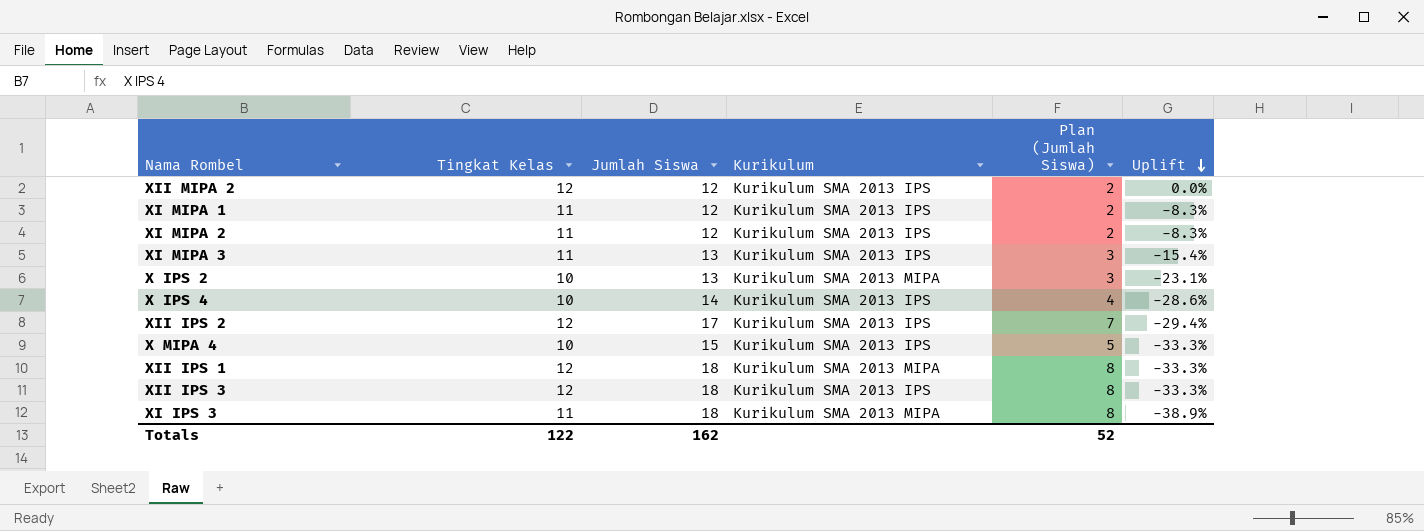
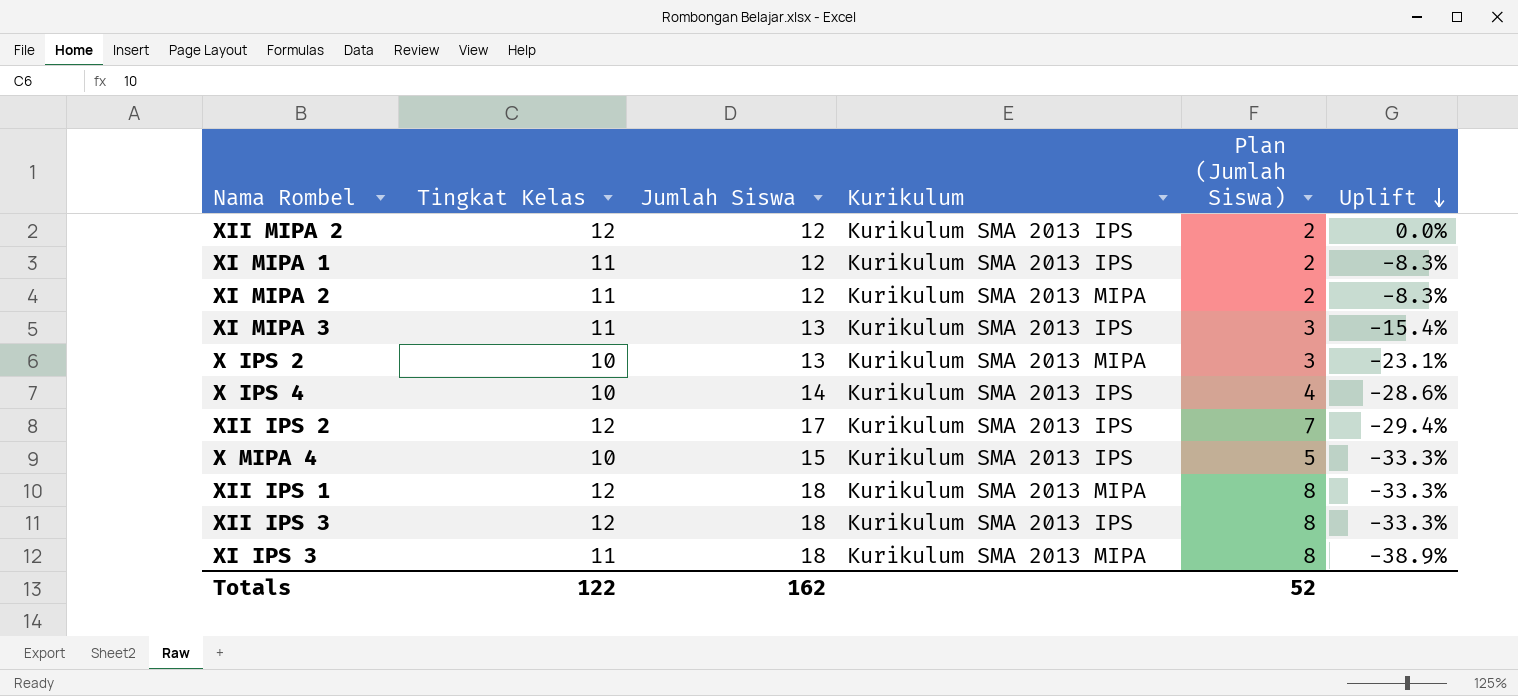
XI MIPA 2 | Kurikulum: Kurikulum SMA 2013 IPS -> Kurikulum SMA 2013 MIPA

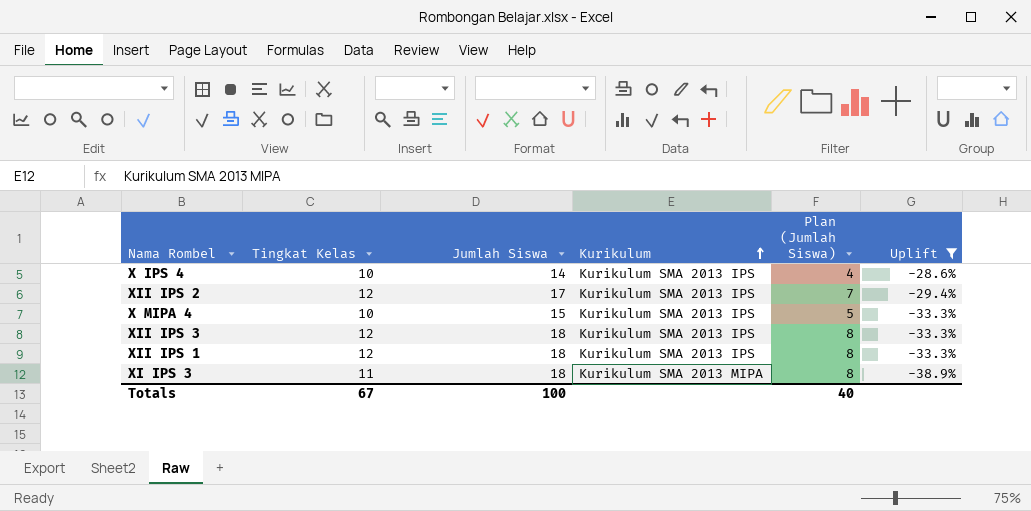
filter: none -> Uplift <= -28.6%
row order: Uplift descending -> Kurikulum ascending
XII IPS 1 | Kurikulum: Kurikulum SMA 2013 MIPA -> Kurikulum SMA 2013 IPS
Totals | Tingkat Kelas: 122 -> 67
Totals | Jumlah Siswa: 162 -> 100
Totals | Plan (Jumlah Siswa): 52 -> 40

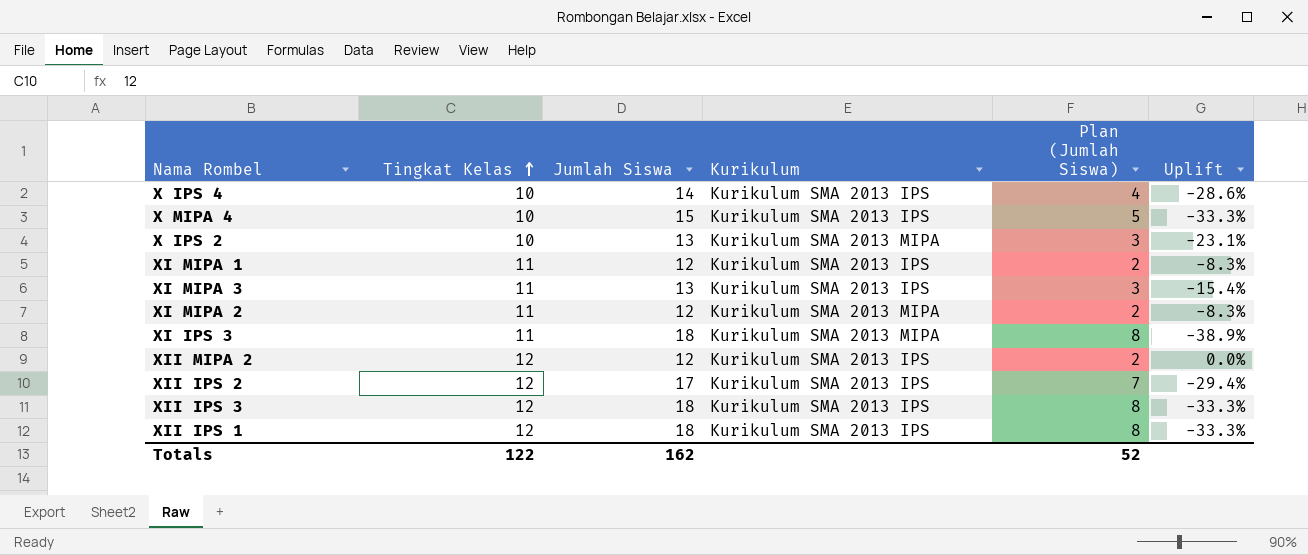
filter: Uplift <= -28.6% -> none
row order: Kurikulum ascending -> Tingkat Kelas ascending
Totals | Tingkat Kelas: 67 -> 122
Totals | Jumlah Siswa: 100 -> 162
Totals | Plan (Jumlah Siswa): 40 -> 52

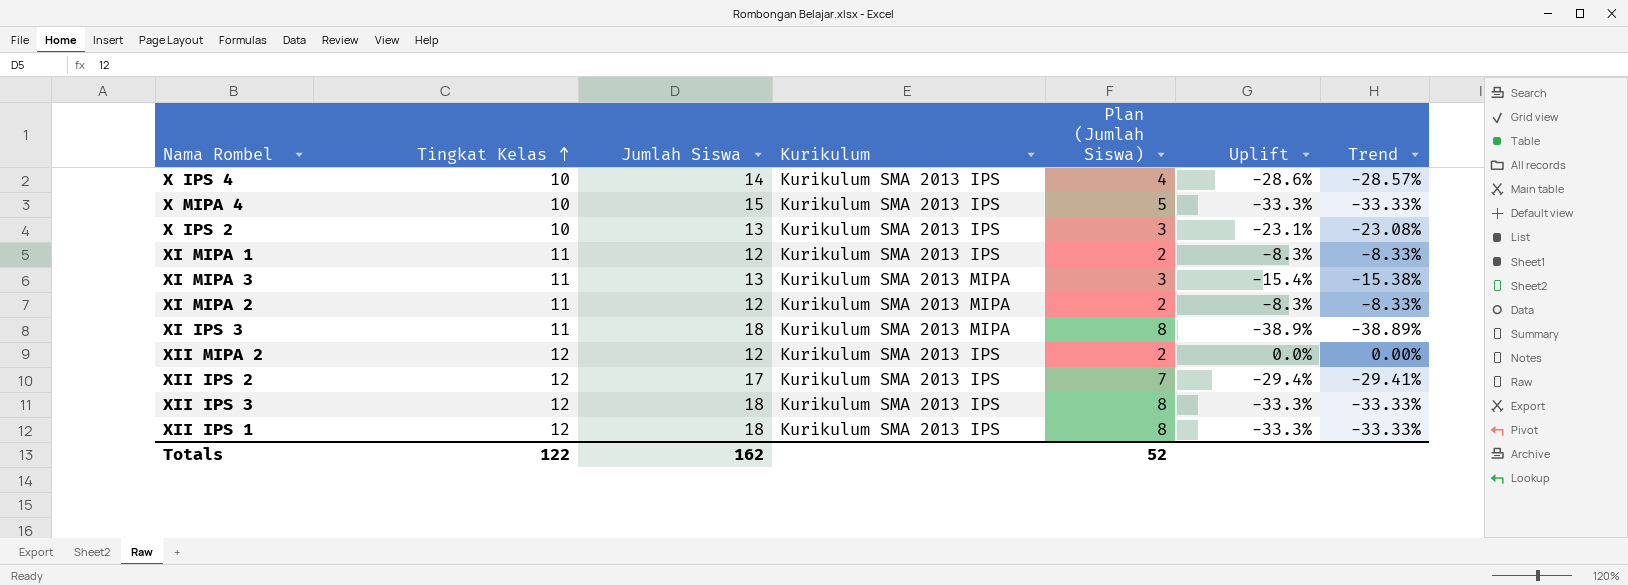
column Trend | formula: none -> ([Tingkat Kelas] - [Jumlah Siswa]) / [Jumlah Siswa]
X IPS 2 | Kurikulum: Kurikulum SMA 2013 MIPA -> Kurikulum SMA 2013 IPS
XI MIPA 3 | Kurikulum: Kurikulum SMA 2013 IPS -> Kurikulum SMA 2013 MIPA

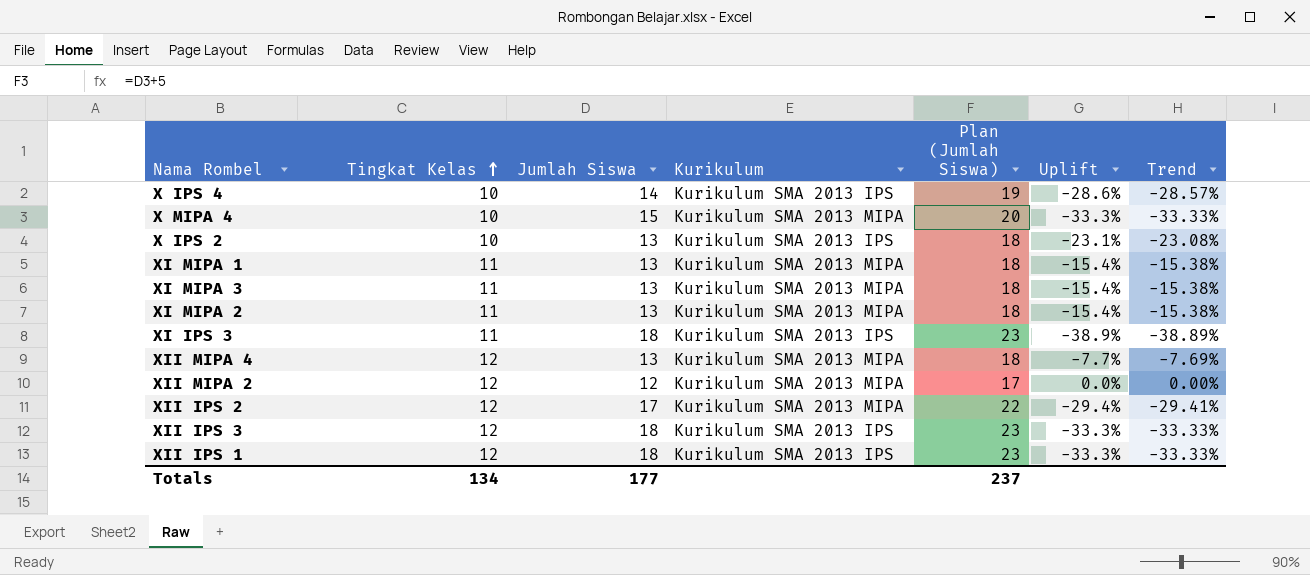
column Plan (Jumlah Siswa) | formula: [Jumlah Siswa] - 10 -> [Jumlah Siswa] + 5
X MIPA 4 | Kurikulum: Kurikulum SMA 2013 IPS -> Kurikulum SMA 2013 MIPA
XI MIPA 1 | Jumlah Siswa: 12 -> 13
XI MIPA 1 | Kurikulum: Kurikulum SMA 2013 IPS -> Kurikulum SMA 2013 MIPA
XI MIPA 1 | Uplift: -8.3% -> -15.4%
XI MIPA 1 | Trend: -8.33% -> -15.38%
XI MIPA 2 | Jumlah Siswa: 12 -> 13
XI MIPA 2 | Uplift: -8.3% -> -15.4%
XI MIPA 2 | Trend: -8.33% -> -15.38%
XI IPS 3 | Kurikulum: Kurikulum SMA 2013 MIPA -> Kurikulum SMA 2013 IPS
row XII MIPA 4: none -> 12 | 13 | Kurikulum SMA 2013 MIPA | 18 | -7.7% | -7.69%
XII MIPA 2 | Kurikulum: Kurikulum SMA 2013 IPS -> Kurikulum SMA 2013 MIPA
XII IPS 2 | Kurikulum: Kurikulum SMA 2013 IPS -> Kurikulum SMA 2013 MIPA
Totals | Tingkat Kelas: 122 -> 134
Totals | Jumlah Siswa: 162 -> 177
Totals | Plan (Jumlah Siswa): 52 -> 237

